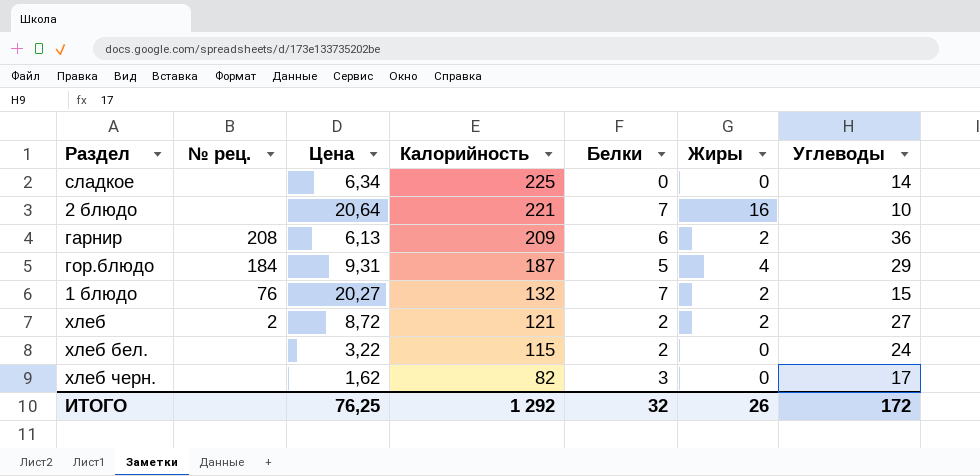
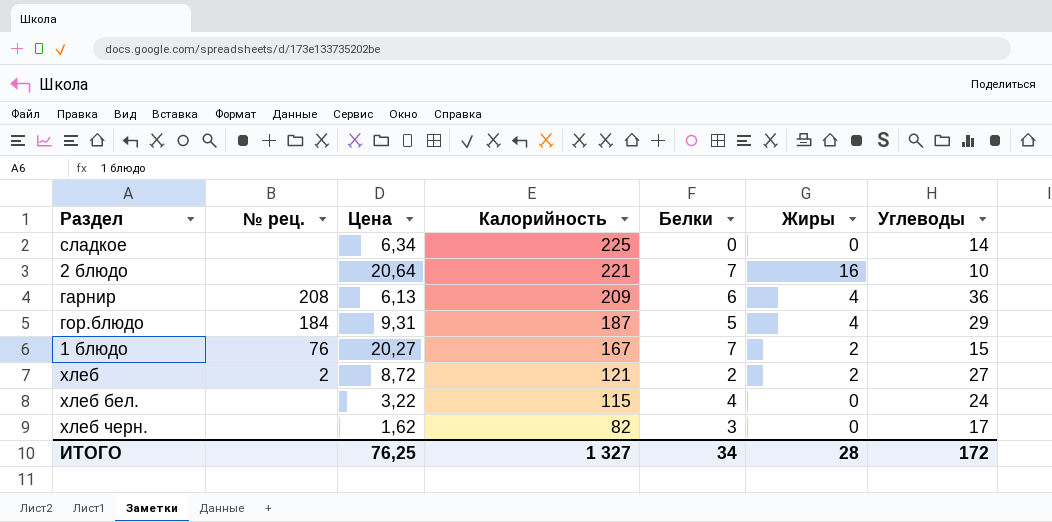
гарнир | Жиры: 2 -> 4
1 блюдо | Калорийность: 132 -> 167
хлеб бел. | Белки: 2 -> 4
ИТОГО | Калорийность: 1 292 -> 1 327
ИТОГО | Белки: 32 -> 34
ИТОГО | Жиры: 26 -> 28

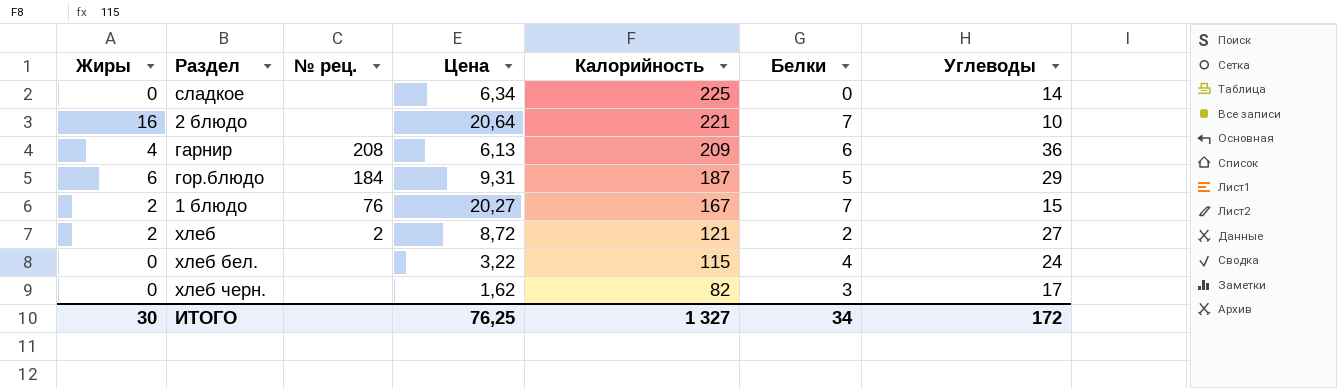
column Жиры | position: 6 -> 1
гор.блюдо | Жиры: 4 -> 6
ИТОГО | Жиры: 28 -> 30

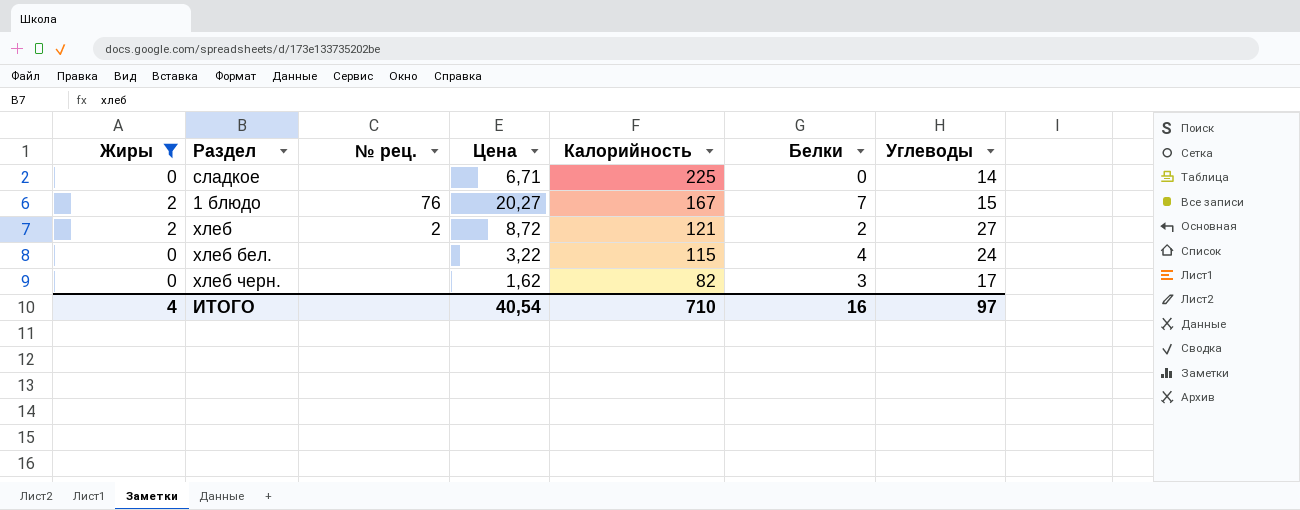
filter: none -> Жиры <= 2
сладкое | Цена: 6,34 -> 6,71
ИТОГО | Жиры: 30 -> 4
ИТОГО | Цена: 76,25 -> 40,54
ИТОГО | Калорийность: 1 327 -> 710
ИТОГО | Белки: 34 -> 16
ИТОГО | Углеводы: 172 -> 97

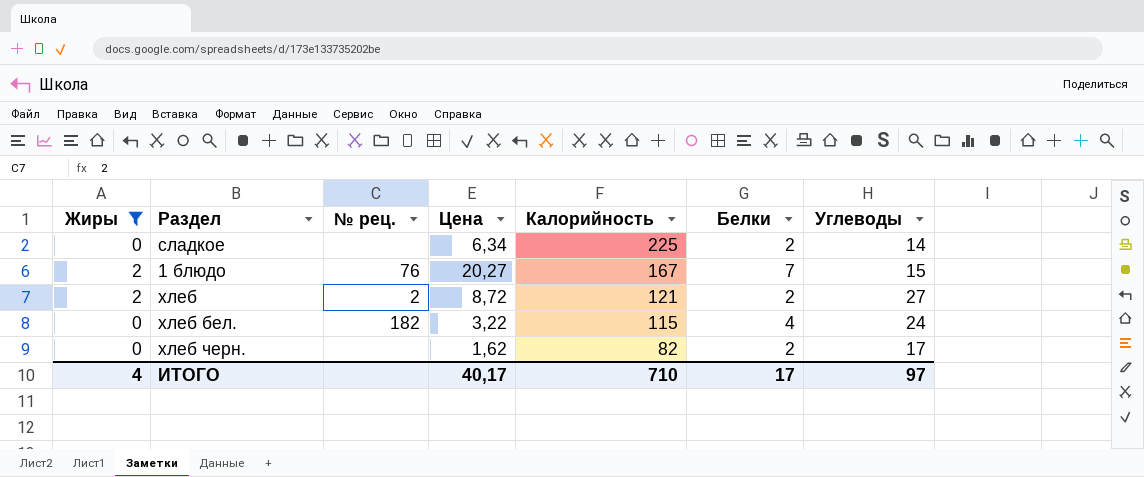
сладкое | Цена: 6,71 -> 6,34
сладкое | Белки: 0 -> 2
хлеб бел. | № рец.: none -> 182
хлеб черн. | Белки: 3 -> 2
ИТОГО | Цена: 40,54 -> 40,17
ИТОГО | Белки: 16 -> 17

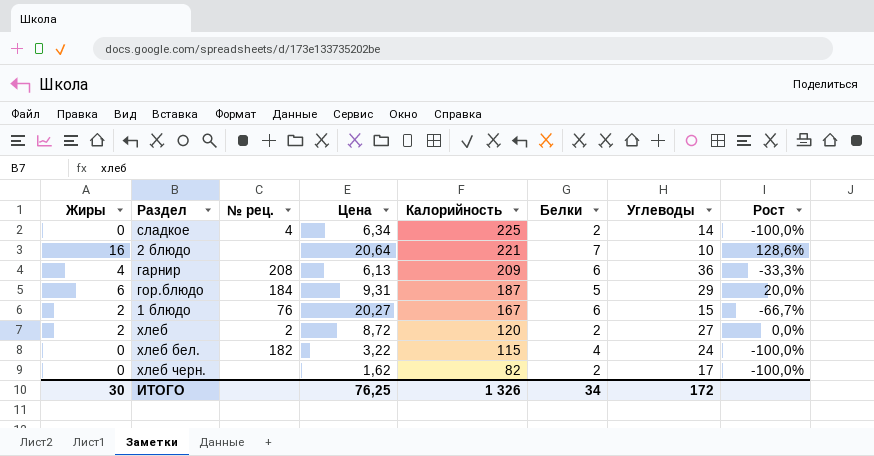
filter: Жиры <= 2 -> none
column Рост | formula: none -> ([Жиры] - [Белки]) / [Белки]
сладкое | № рец.: none -> 4
1 блюдо | Белки: 7 -> 6
хлеб | Калорийность: 121 -> 120
ИТОГО | Жиры: 4 -> 30
ИТОГО | Цена: 40,17 -> 76,25
ИТОГО | Калорийность: 710 -> 1 326
ИТОГО | Белки: 17 -> 34
ИТОГО | Углеводы: 97 -> 172

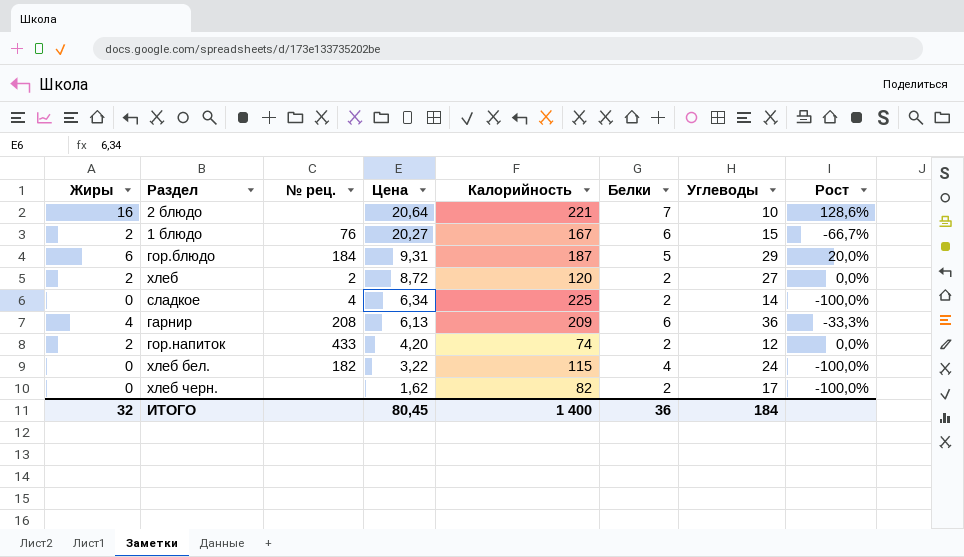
row order: Калорийность descending -> Цена descending
row гор.напиток: none -> 2 | 433 | 4,20 | 74 | 2 | 12 | 0,0%
ИТОГО | Жиры: 30 -> 32
ИТОГО | Цена: 76,25 -> 80,45
ИТОГО | Калорийность: 1 326 -> 1 400
ИТОГО | Белки: 34 -> 36
ИТОГО | Углеводы: 172 -> 184

